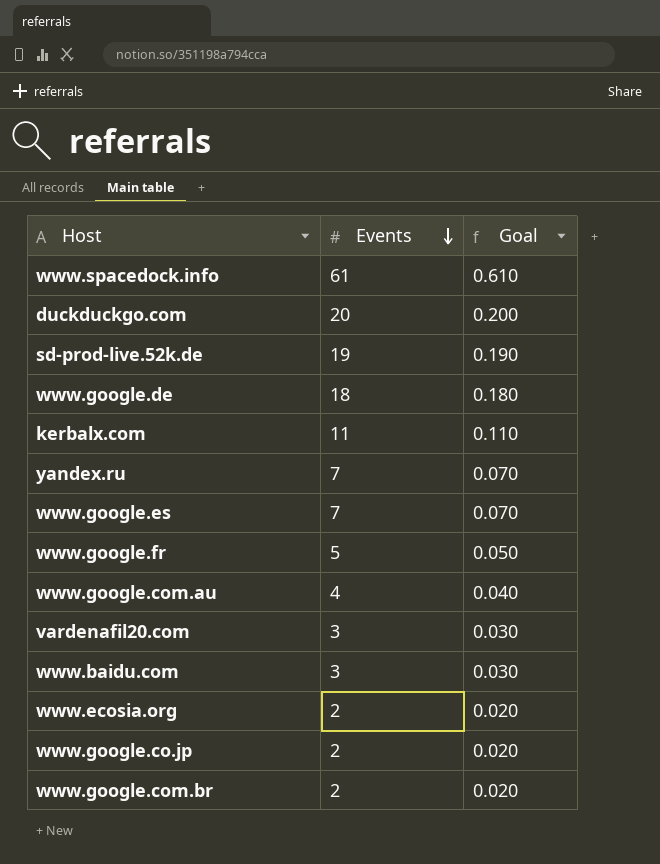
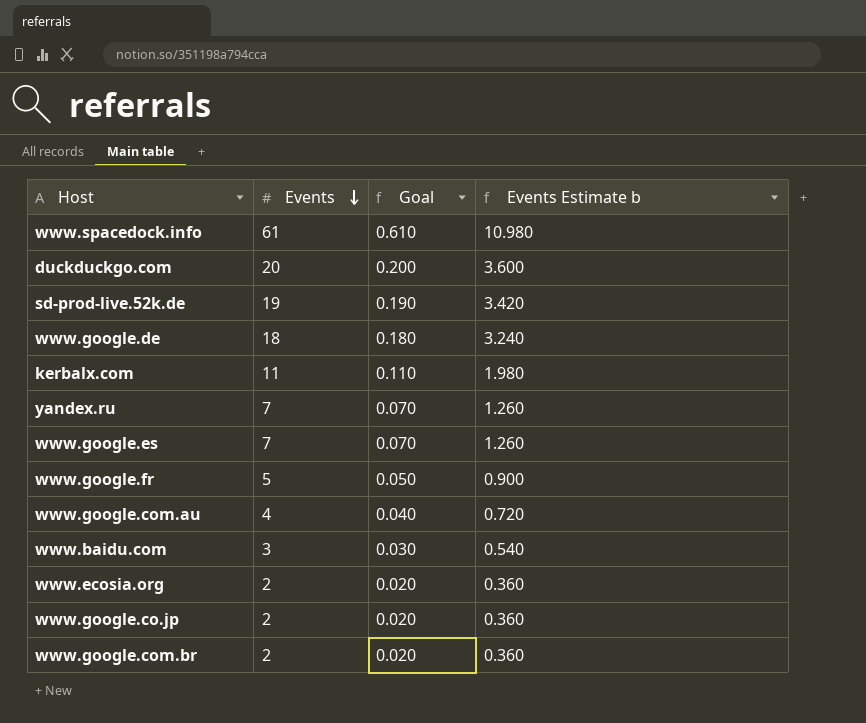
column Events Estimate b | formula: none -> [Events] * 0.18
row vardenafil20.com: 3 | 0.030 -> none

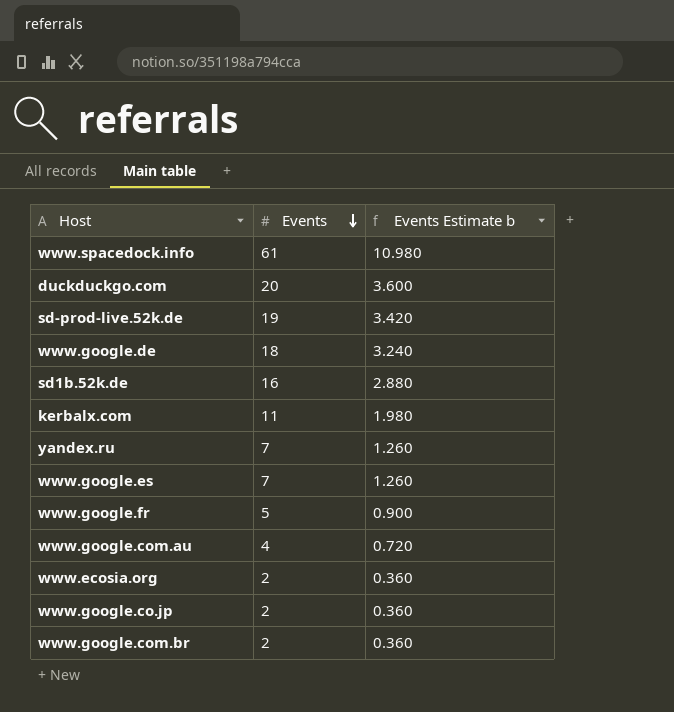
column Goal | formula: [Events] * 0.01 -> none
row www.baidu.com: 3 | 0.030 | 0.540 -> none
row sd1b.52k.de: none -> 16 | 2.880

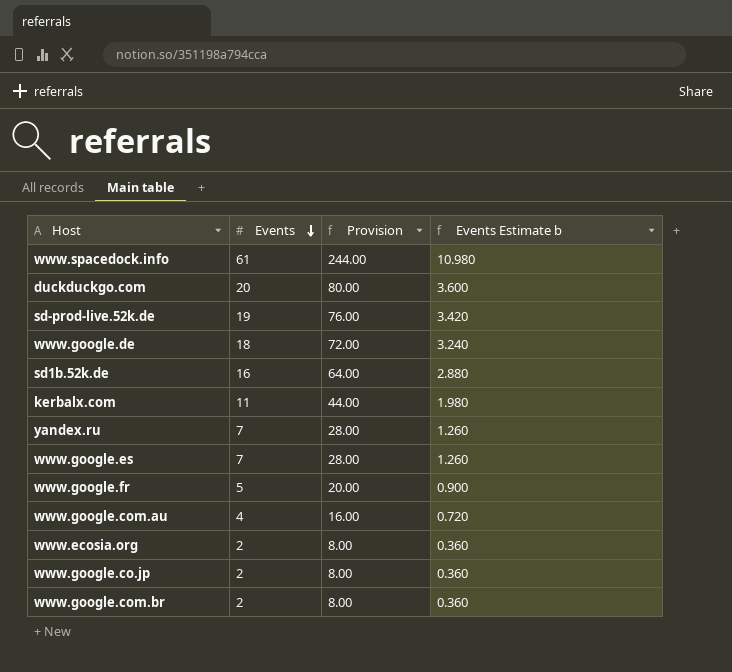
column Provision | formula: none -> [Events] * 4

